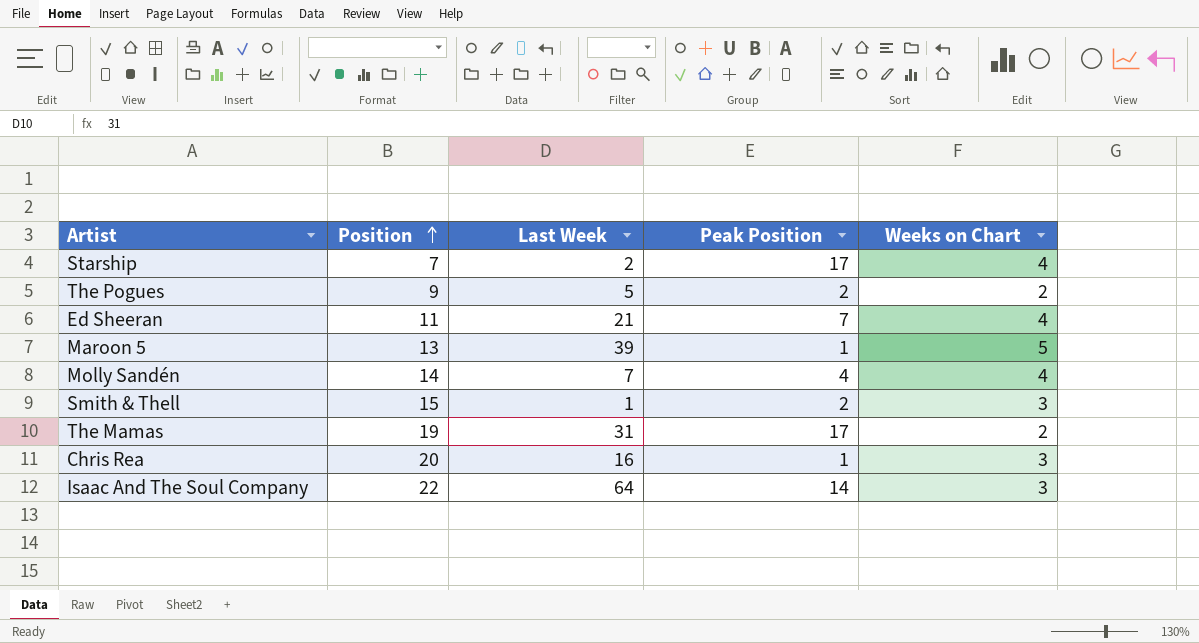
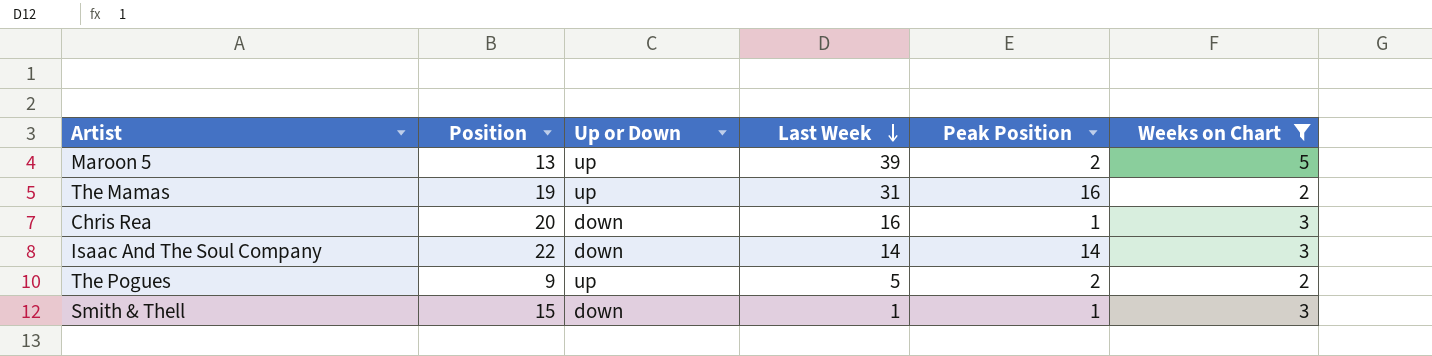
filter: none -> Weeks on Chart != 4
row order: Position ascending -> Last Week descending
column Up or Down | position: none -> 3
Maroon 5 | Peak Position: 1 -> 2
The Mamas | Peak Position: 17 -> 16
Isaac And The Soul Company | Last Week: 64 -> 14
Smith & Thell | Peak Position: 2 -> 1

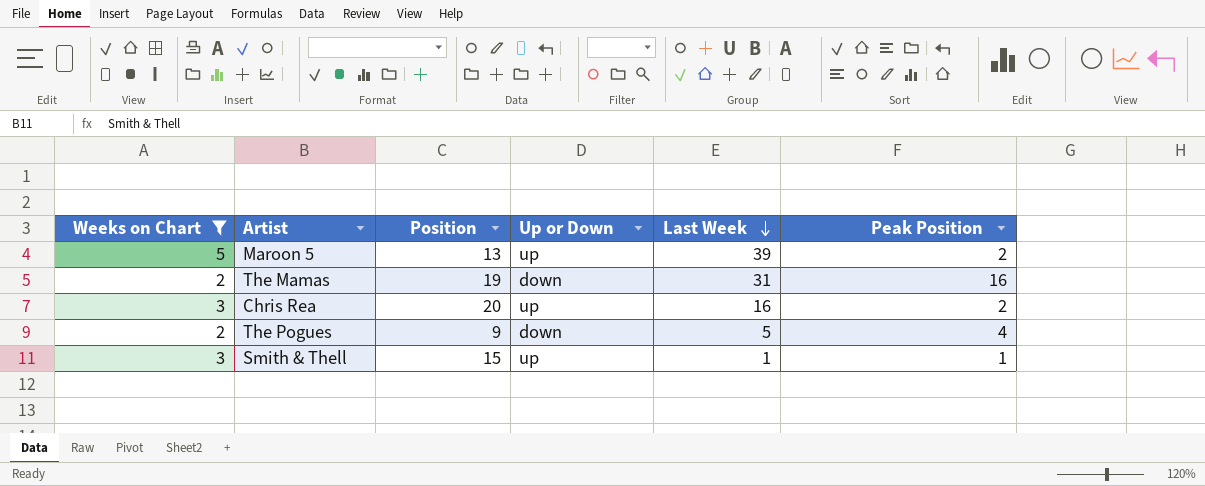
column Weeks on Chart | position: 6 -> 1
row Isaac And The Soul Company: 22 | down | 14 | 14 | 3 -> none
The Mamas | Up or Down: up -> down
Chris Rea | Up or Down: down -> up
Chris Rea | Peak Position: 1 -> 2
The Pogues | Up or Down: up -> down
The Pogues | Peak Position: 2 -> 4
Smith & Thell | Up or Down: down -> up

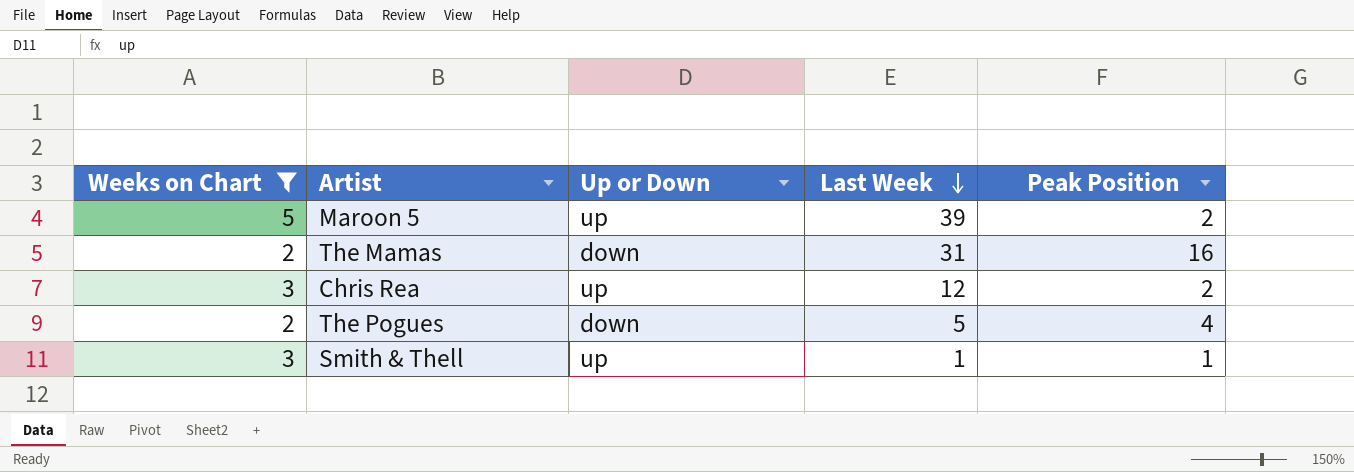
column Position | position: 3 -> none
Chris Rea | Last Week: 16 -> 12

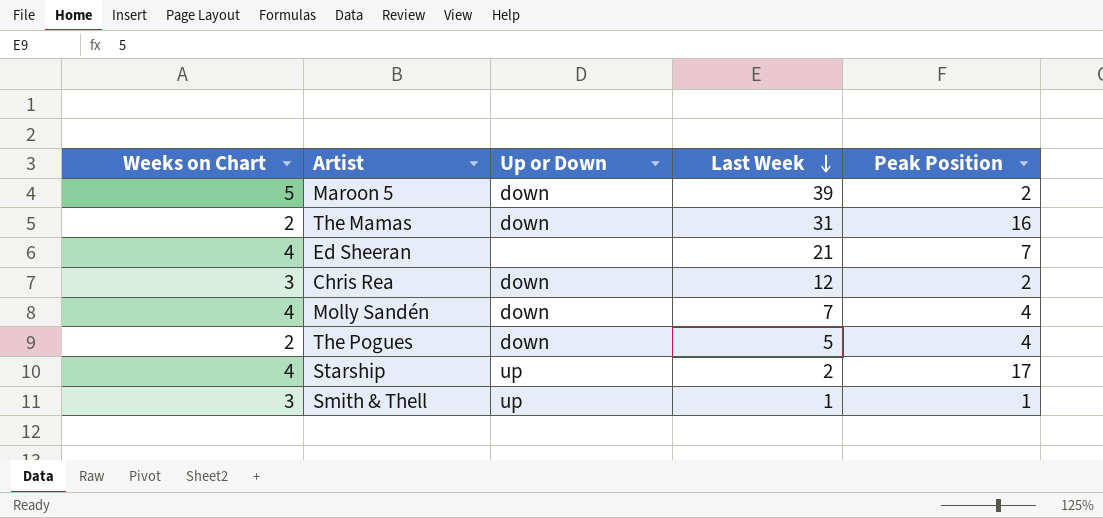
filter: Weeks on Chart != 4 -> none
Maroon 5 | Up or Down: up -> down
Chris Rea | Up or Down: up -> down

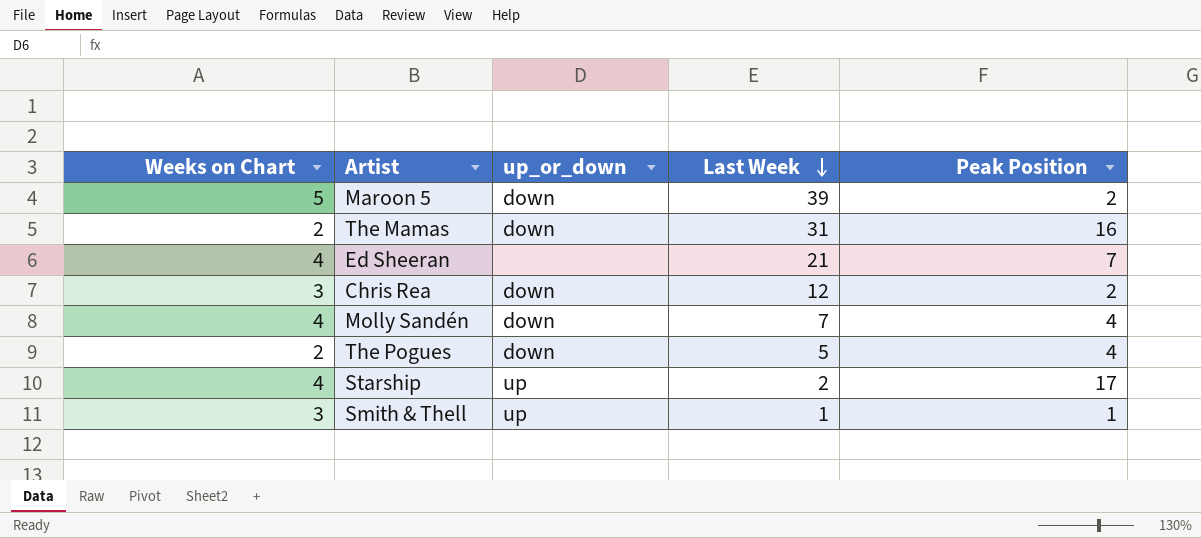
column name: Up or Down -> up_or_down

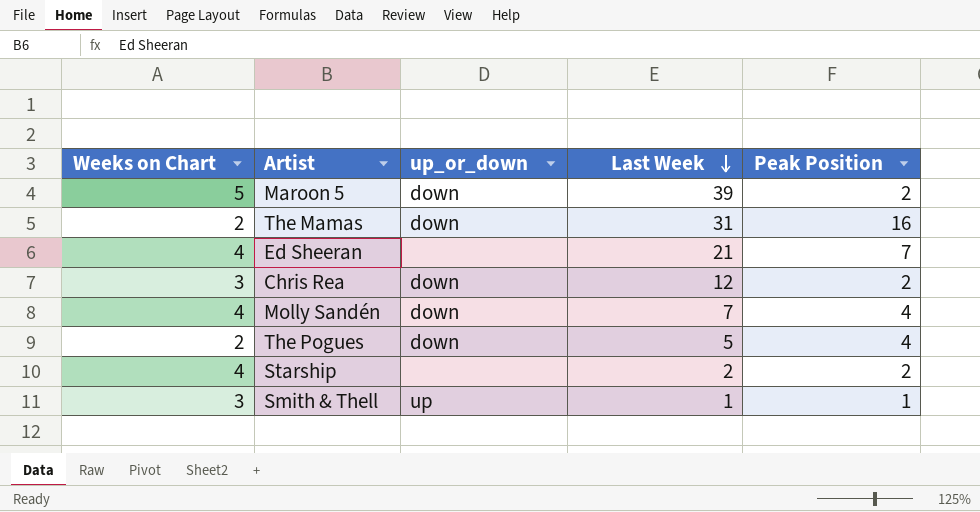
Starship | up_or_down: up -> none
Starship | Peak Position: 17 -> 2

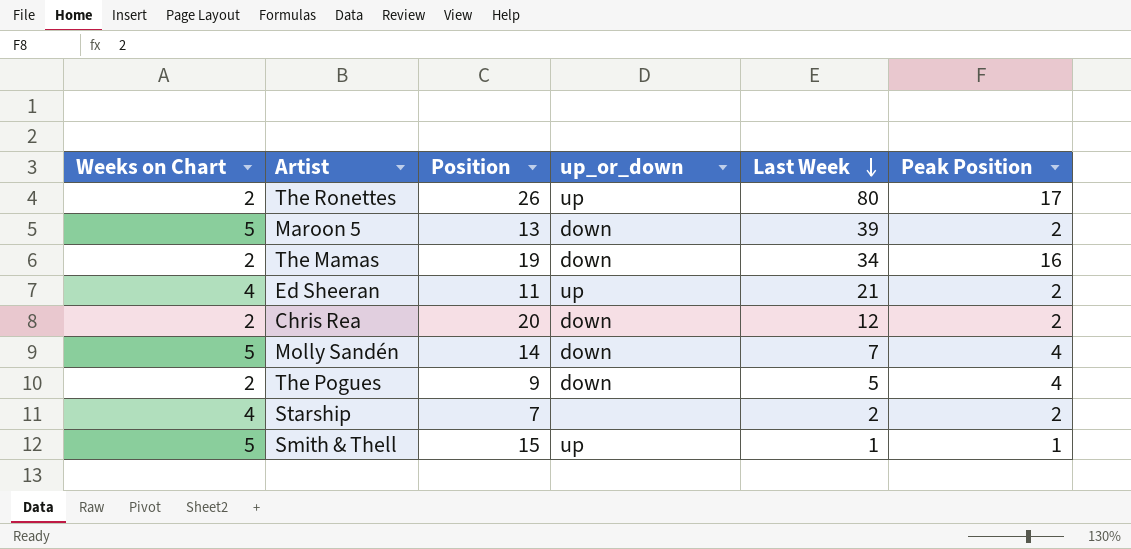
column Position | position: none -> 3
row The Ronettes: none -> 2 | 26 | up | 80 | 17
The Mamas | Last Week: 31 -> 34
Ed Sheeran | up_or_down: none -> up
Ed Sheeran | Peak Position: 7 -> 2
Chris Rea | Weeks on Chart: 3 -> 2
Molly Sandén | Weeks on Chart: 4 -> 5
Smith & Thell | Weeks on Chart: 3 -> 5

